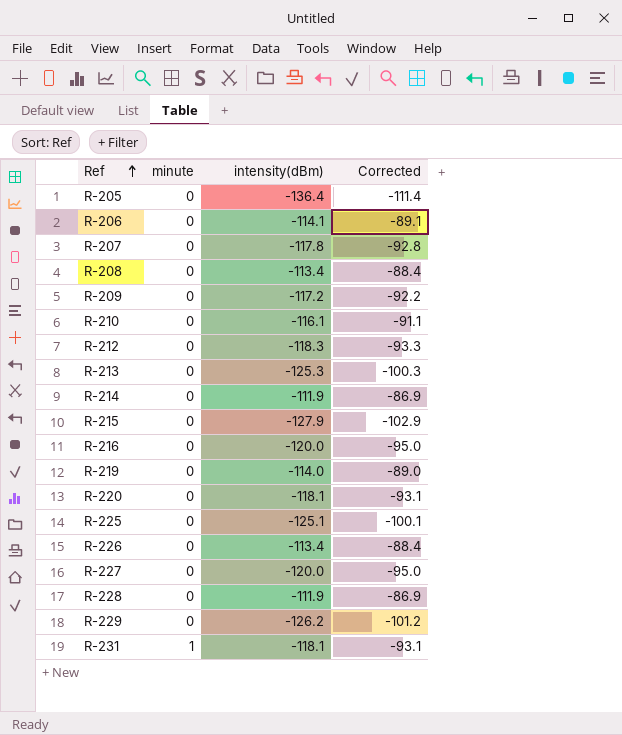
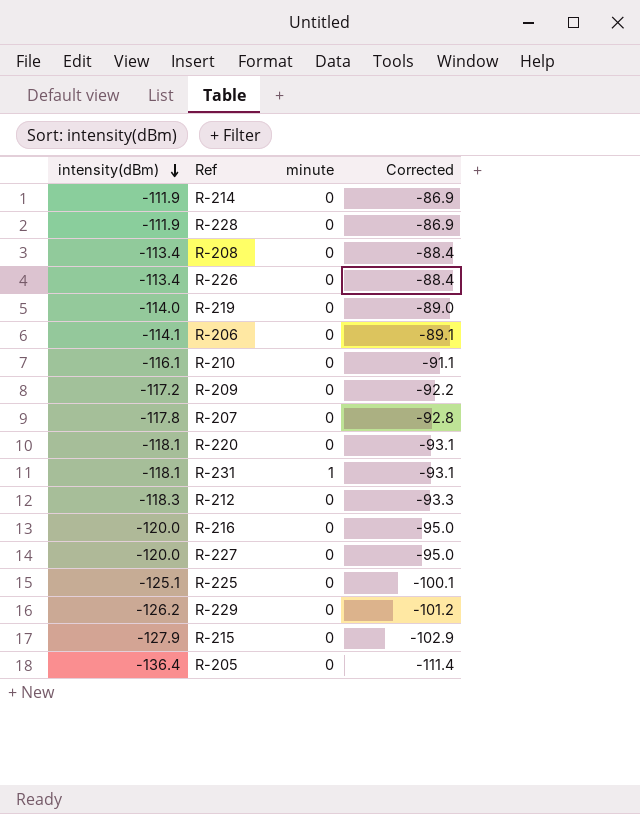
row order: Ref ascending -> intensity(dBm) descending
column intensity(dBm) | position: 3 -> 1
row R-213: 0 | -125.3 | -100.3 -> none

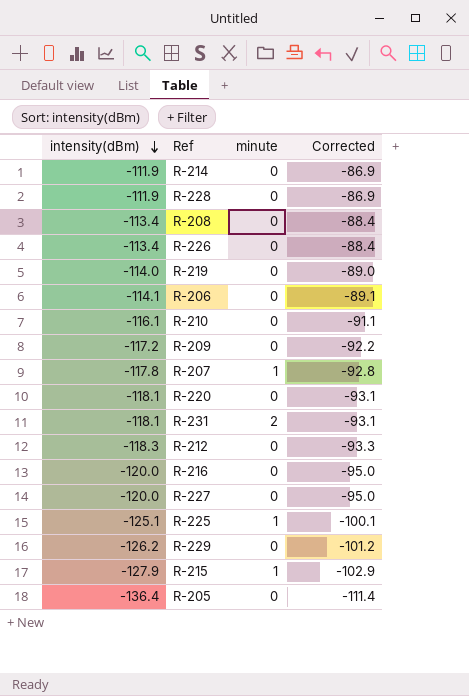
R-207 | minute: 0 -> 1
R-231 | minute: 1 -> 2
R-225 | minute: 0 -> 1
R-215 | minute: 0 -> 1

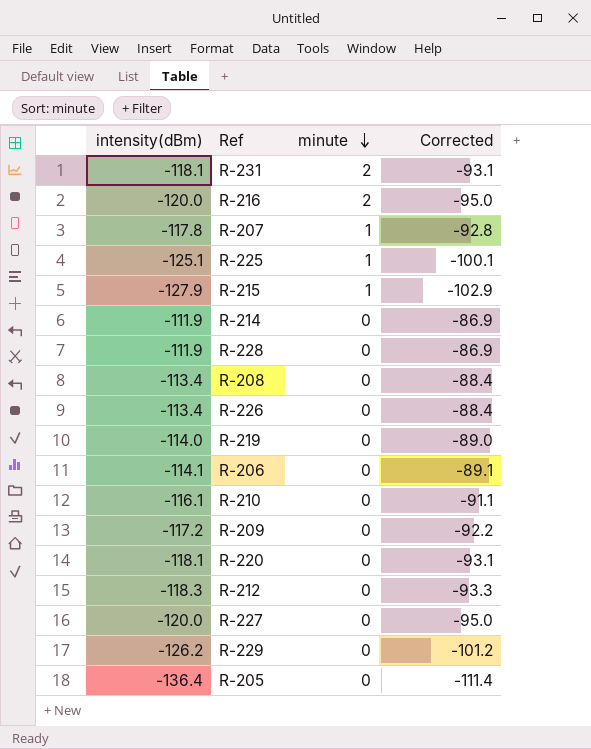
row order: intensity(dBm) descending -> minute descending
R-216 | minute: 0 -> 2

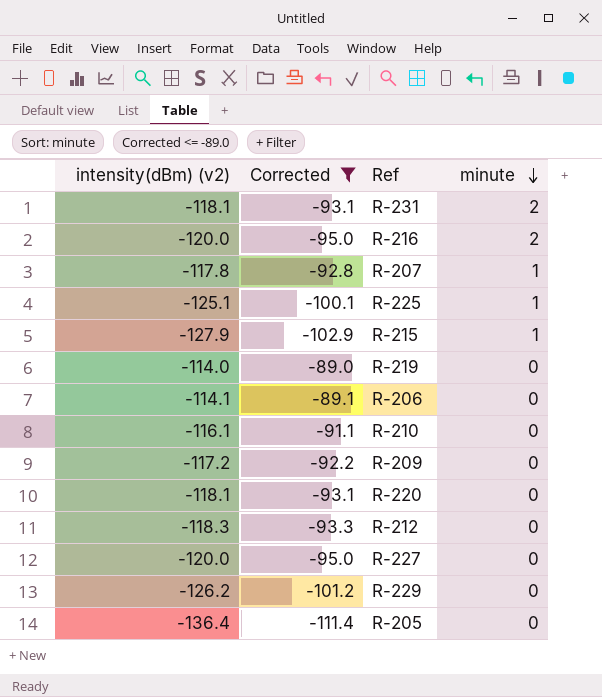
filter: none -> Corrected <= -89.0
column name: intensity(dBm) -> intensity(dBm) (v2)
column Corrected | position: 4 -> 2

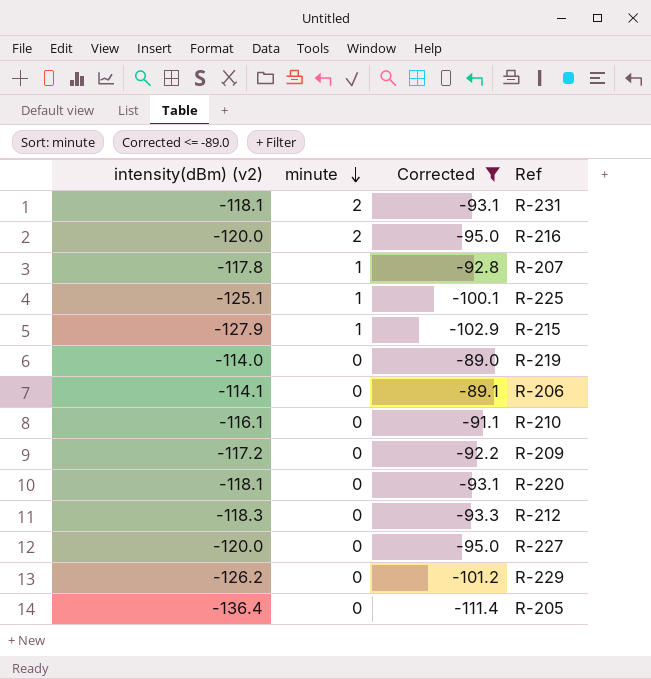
column minute | position: 4 -> 2

